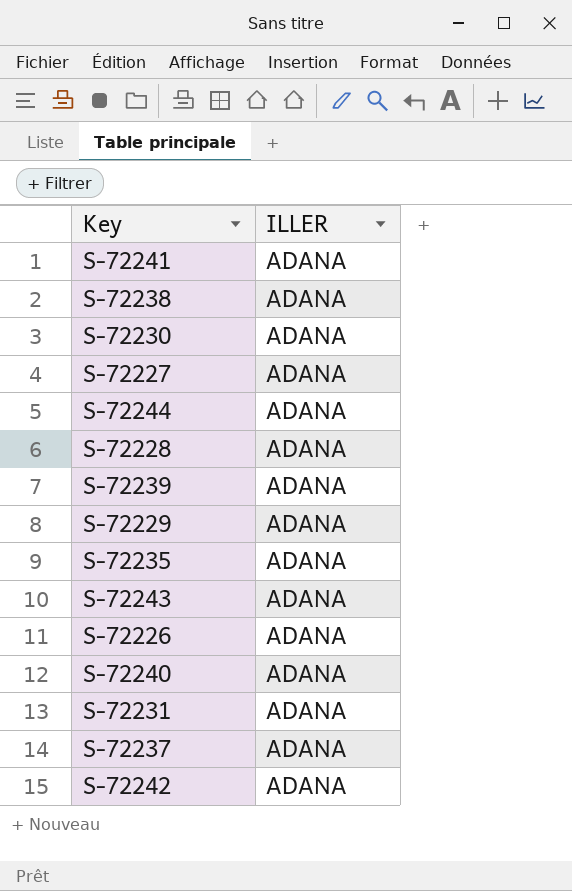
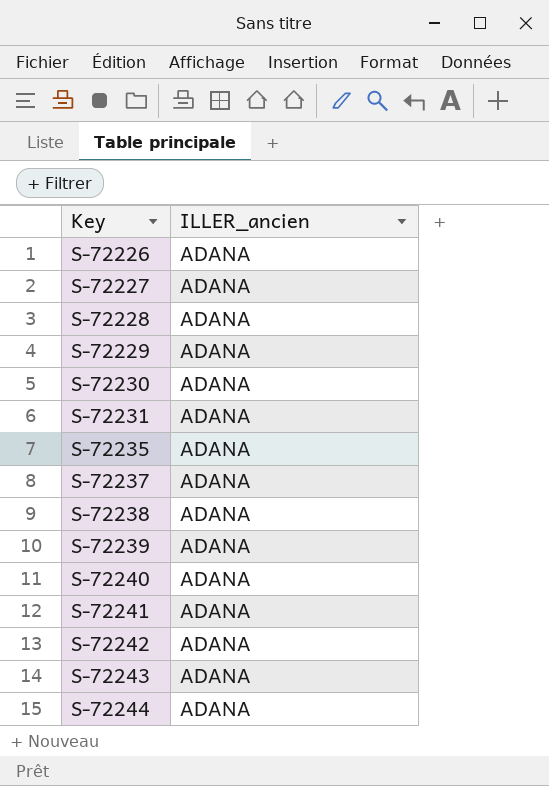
row order: none -> Key ascending
column name: ILLER -> ILLER_ancien

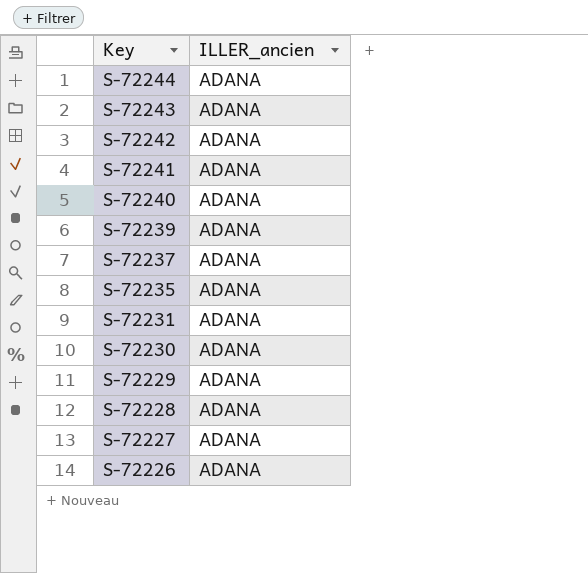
row order: Key ascending -> Key descending
row S-72238: ADANA -> none

